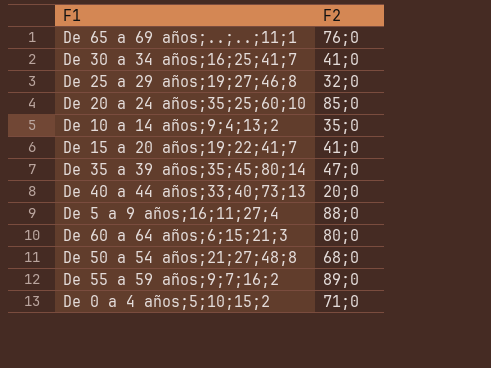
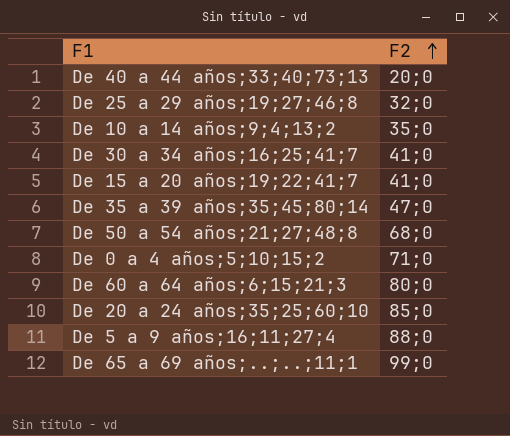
row order: none -> F2 ascending
row De 55 a 59 años;9;7;16;2: 89;0 -> none
De 65 a 69 años;..;..;11;1 | F2: 76;0 -> 99;0

